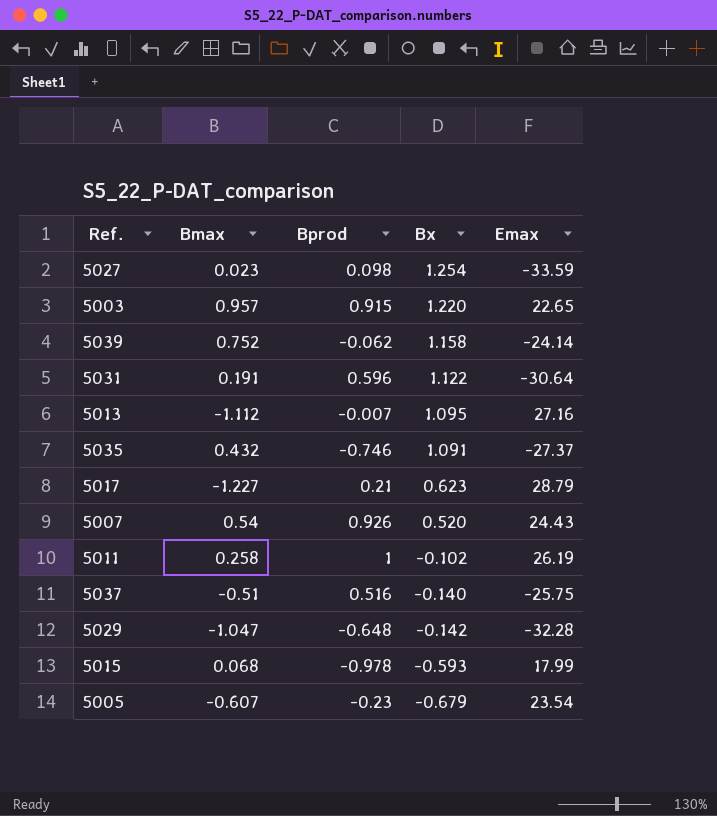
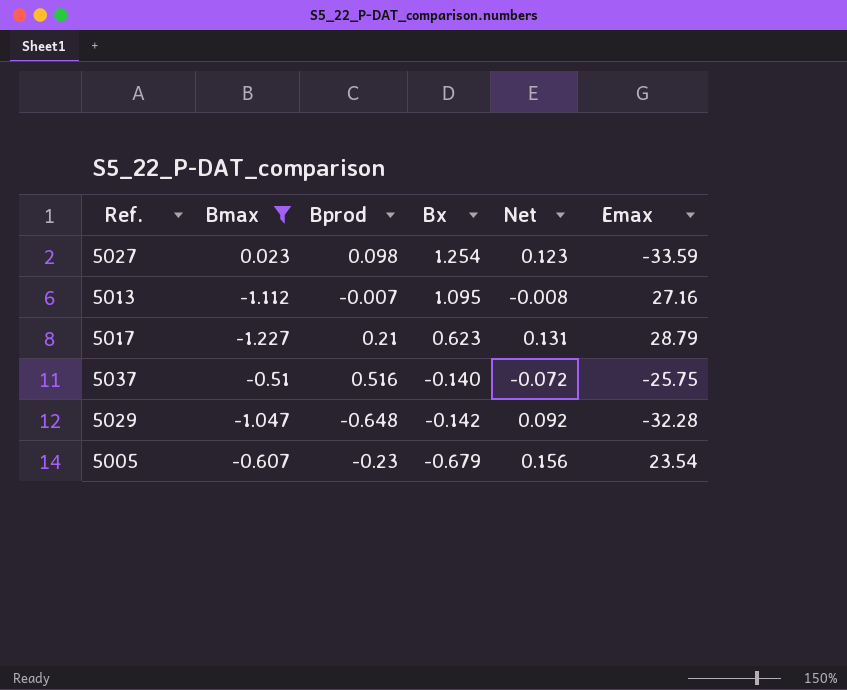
filter: none -> Bmax <= 0.023
column Net | formula: none -> [Bprod] * [Bx]

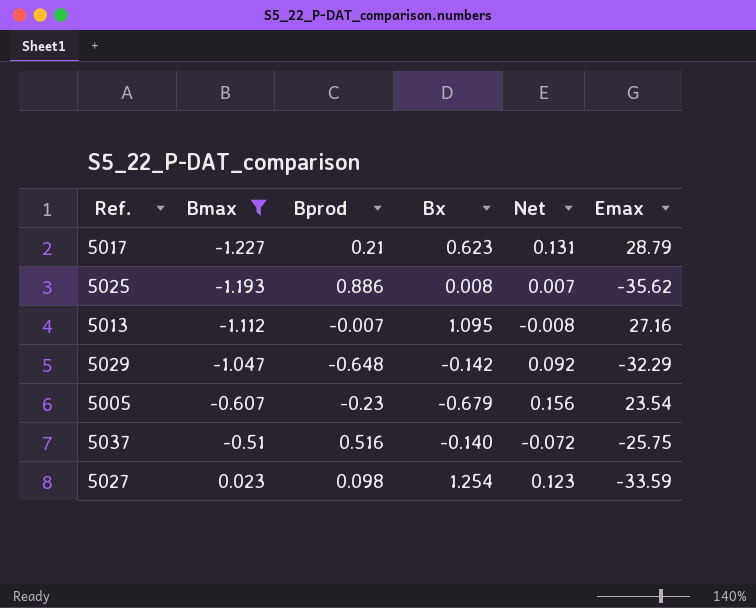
row order: Bx descending -> Bmax ascending
row 5025: none -> -1.193 | 0.886 | 0.008 | 0.007 | -35.62
5029 | Emax: -32.28 -> -32.29

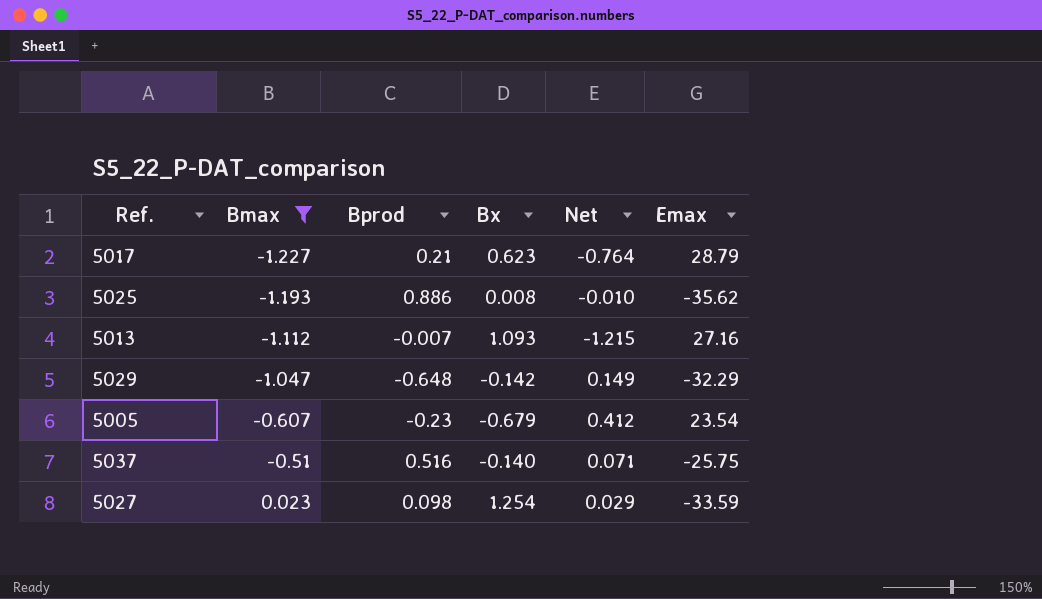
column Net | formula: [Bprod] * [Bx] -> [Bmax] * [Bx]
5013 | Bx: 1.095 -> 1.093

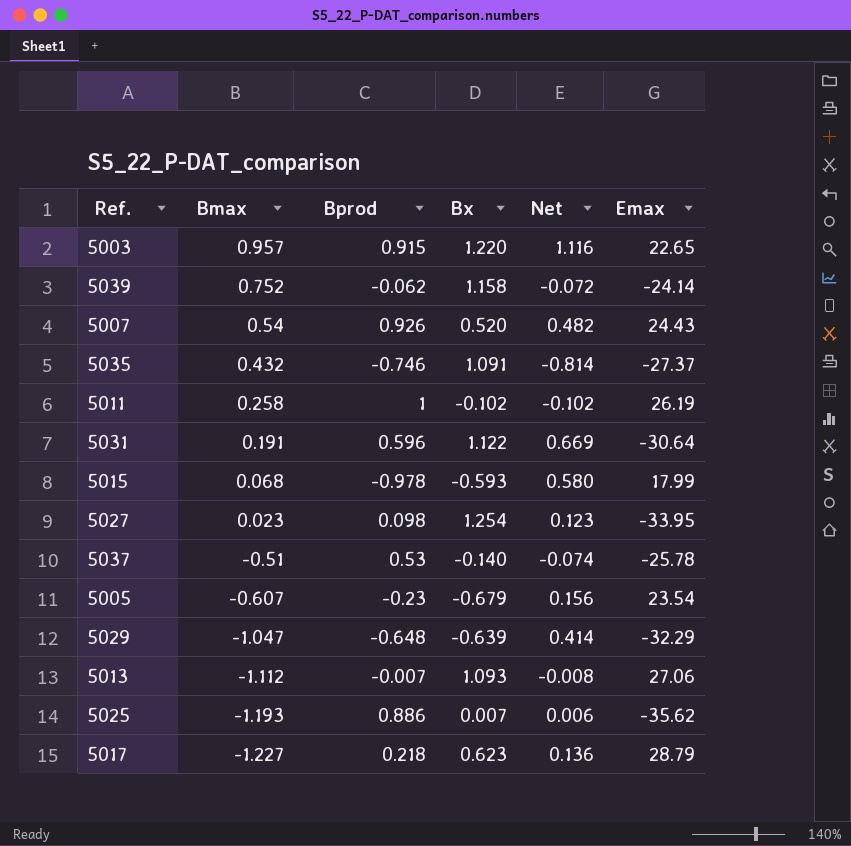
filter: Bmax <= 0.023 -> none
row order: Bmax ascending -> Bmax descending
column Net | formula: [Bmax] * [Bx] -> [Bprod] * [Bx]
5027 | Emax: -33.59 -> -33.95
5037 | Bprod: 0.516 -> 0.53
5037 | Emax: -25.75 -> -25.78
5029 | Bx: -0.142 -> -0.639
5013 | Emax: 27.16 -> 27.06
5025 | Bx: 0.008 -> 0.007
5017 | Bprod: 0.21 -> 0.218

